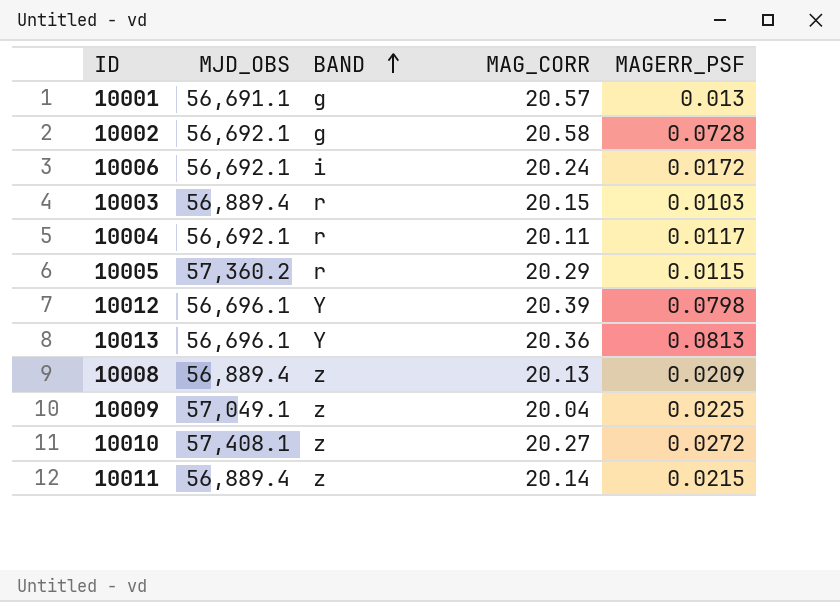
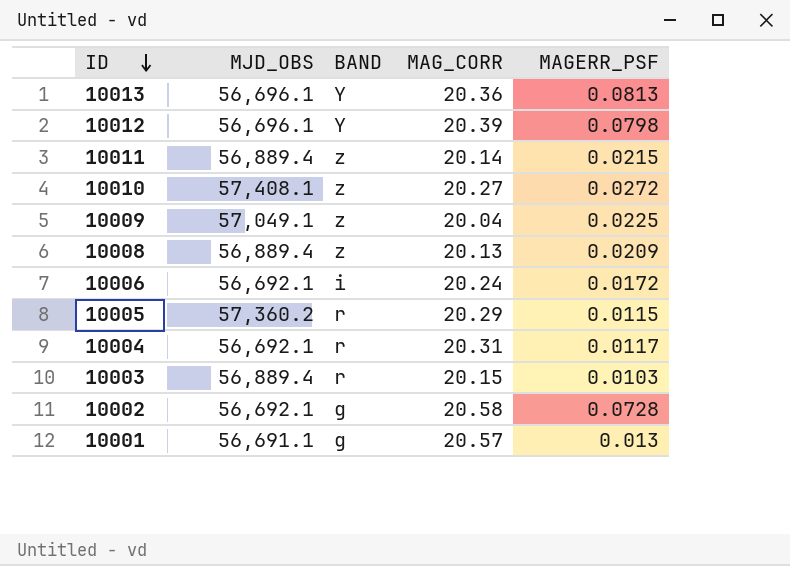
row order: BAND ascending -> ID descending
10004 | MAG_CORR: 20.11 -> 20.31

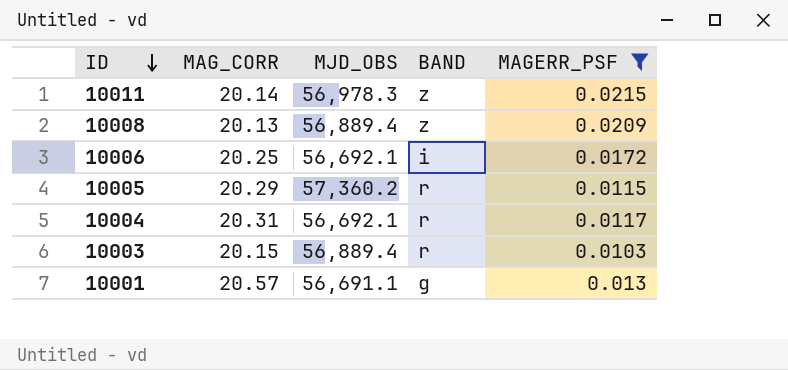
filter: none -> MAGERR_PSF <= 0.0215
column MAG_CORR | position: 4 -> 2
10011 | MJD_OBS: 56,889.4 -> 56,978.3
10006 | MAG_CORR: 20.24 -> 20.25

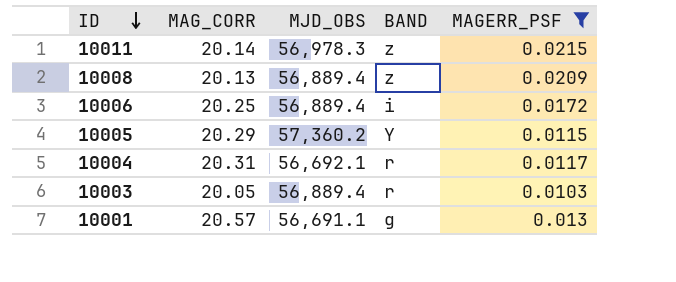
10006 | MJD_OBS: 56,692.1 -> 56,889.4
10005 | BAND: r -> Y
10003 | MAG_CORR: 20.15 -> 20.05

